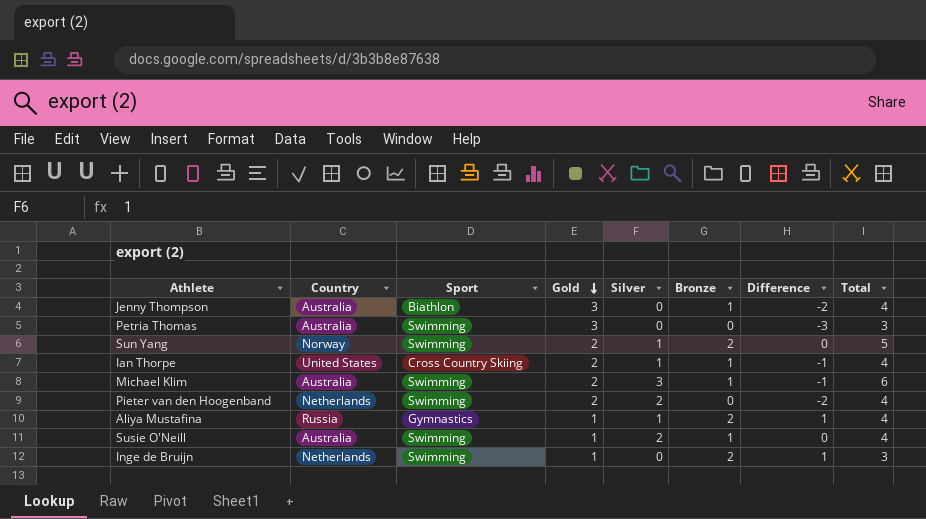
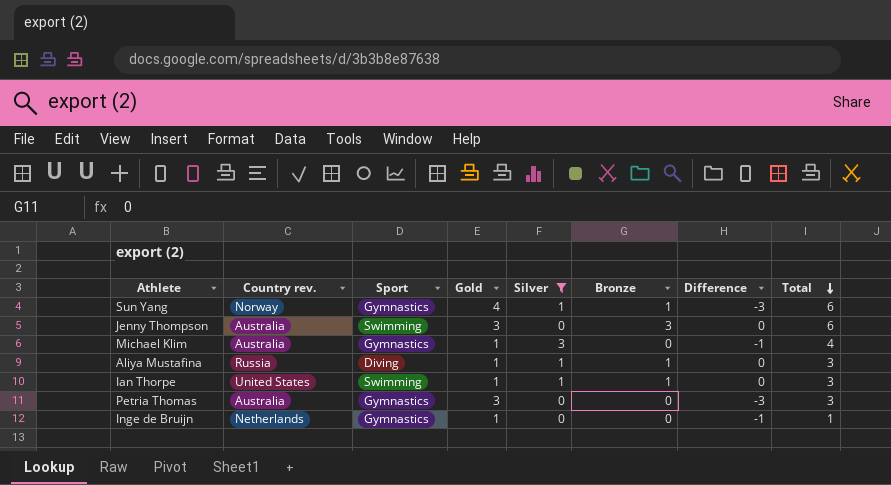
filter: none -> Silver != 2
row order: Gold descending -> Total descending
column name: Country -> Country rev.
Sun Yang | Sport: Swimming -> Gymnastics
Sun Yang | Gold: 2 -> 4
Sun Yang | Bronze: 2 -> 1
Sun Yang | Difference: 0 -> -3
Sun Yang | Total: 5 -> 6
Jenny Thompson | Sport: Biathlon -> Swimming
Jenny Thompson | Bronze: 1 -> 3
Jenny Thompson | Difference: -2 -> 0
Jenny Thompson | Total: 4 -> 6
Michael Klim | Sport: Swimming -> Gymnastics
Michael Klim | Gold: 2 -> 1
Michael Klim | Bronze: 1 -> 0
Michael Klim | Total: 6 -> 4
Aliya Mustafina | Sport: Gymnastics -> Diving
Aliya Mustafina | Bronze: 2 -> 1
Aliya Mustafina | Difference: 1 -> 0
Aliya Mustafina | Total: 4 -> 3
Ian Thorpe | Sport: Cross Country Skiing -> Swimming
Ian Thorpe | Gold: 2 -> 1
Ian Thorpe | Difference: -1 -> 0
Ian Thorpe | Total: 4 -> 3
Petria Thomas | Sport: Swimming -> Gymnastics
Inge de Bruijn | Sport: Swimming -> Gymnastics
Inge de Bruijn | Bronze: 2 -> 0
Inge de Bruijn | Difference: 1 -> -1
Inge de Bruijn | Total: 3 -> 1

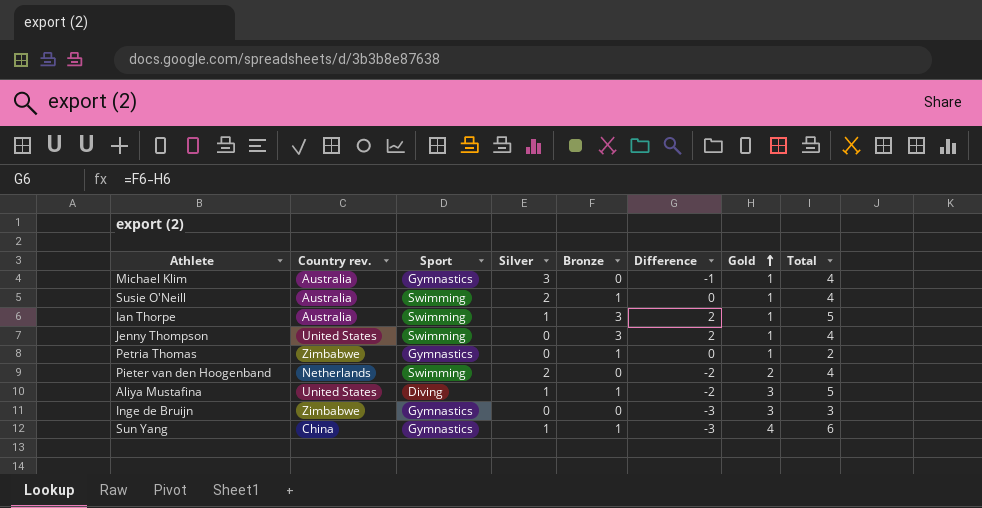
filter: Silver != 2 -> none
row order: Total descending -> Gold ascending
column Gold | position: 4 -> 7
Ian Thorpe | Country rev.: United States -> Australia
Ian Thorpe | Bronze: 1 -> 3
Ian Thorpe | Difference: 0 -> 2
Ian Thorpe | Total: 3 -> 5
Jenny Thompson | Country rev.: Australia -> United States
Jenny Thompson | Difference: 0 -> 2
Jenny Thompson | Gold: 3 -> 1
Jenny Thompson | Total: 6 -> 4
Petria Thomas | Country rev.: Australia -> Zimbabwe
Petria Thomas | Bronze: 0 -> 1
Petria Thomas | Difference: -3 -> 0
Petria Thomas | Gold: 3 -> 1
Petria Thomas | Total: 3 -> 2
Aliya Mustafina | Country rev.: Russia -> United States
Aliya Mustafina | Difference: 0 -> -2
Aliya Mustafina | Gold: 1 -> 3
Aliya Mustafina | Total: 3 -> 5
Inge de Bruijn | Country rev.: Netherlands -> Zimbabwe
Inge de Bruijn | Difference: -1 -> -3
Inge de Bruijn | Gold: 1 -> 3
Inge de Bruijn | Total: 1 -> 3
Sun Yang | Country rev.: Norway -> China

